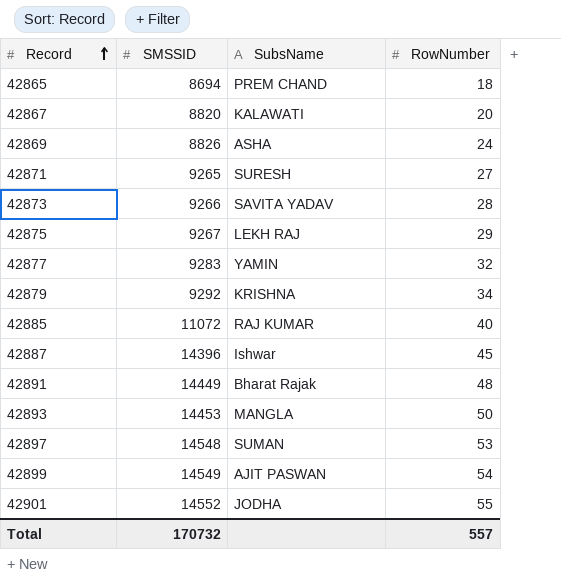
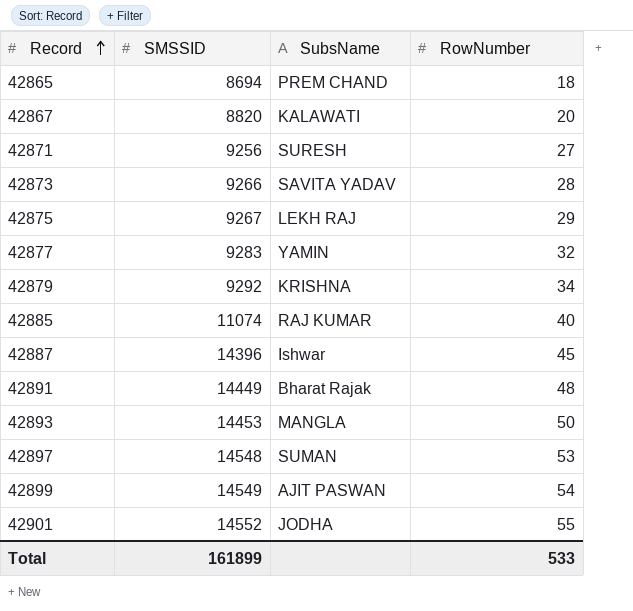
row 42869: 8826 | ASHA | 24 -> none
42871 | SMSSID: 9265 -> 9256
42885 | SMSSID: 11072 -> 11074
Total | SMSSID: 170732 -> 161899
Total | RowNumber: 557 -> 533

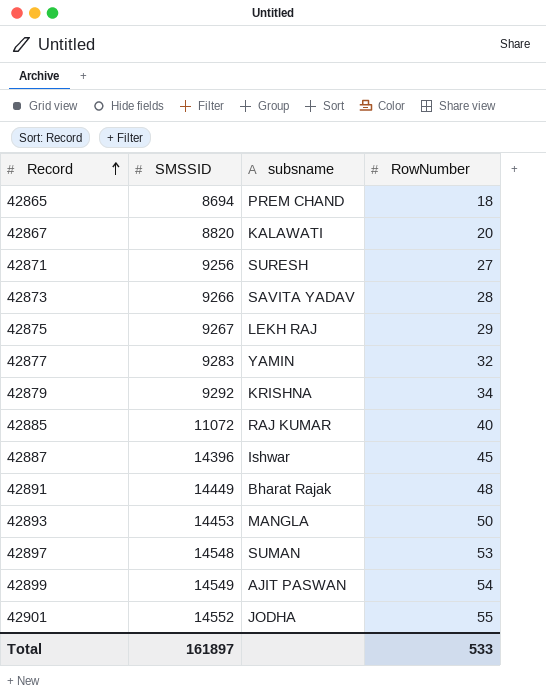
column name: SubsName -> subsname
42885 | SMSSID: 11074 -> 11072
Total | SMSSID: 161899 -> 161897

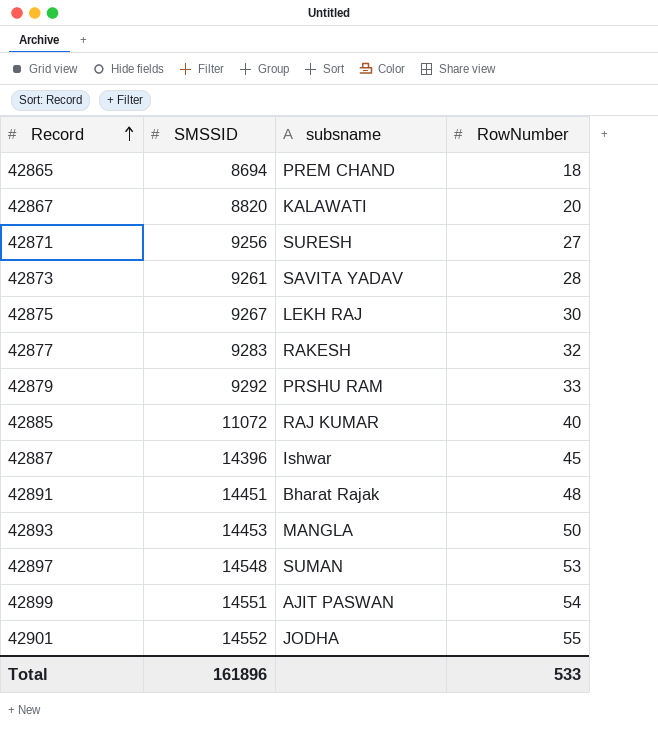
42873 | SMSSID: 9266 -> 9261
42875 | RowNumber: 29 -> 30
42877 | subsname: YAMIN -> RAKESH
42879 | subsname: KRISHNA -> PRSHU RAM
42879 | RowNumber: 34 -> 33
42891 | SMSSID: 14449 -> 14451
42899 | SMSSID: 14549 -> 14551
Total | SMSSID: 161897 -> 161896

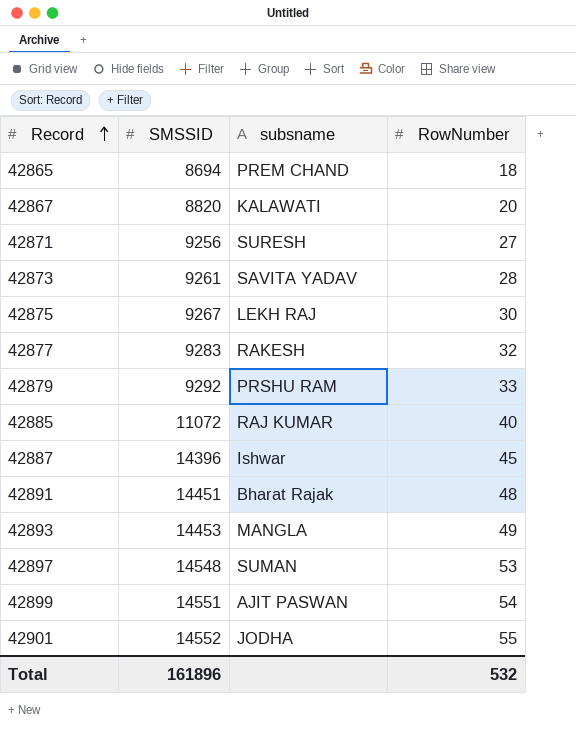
42893 | RowNumber: 50 -> 49
Total | RowNumber: 533 -> 532

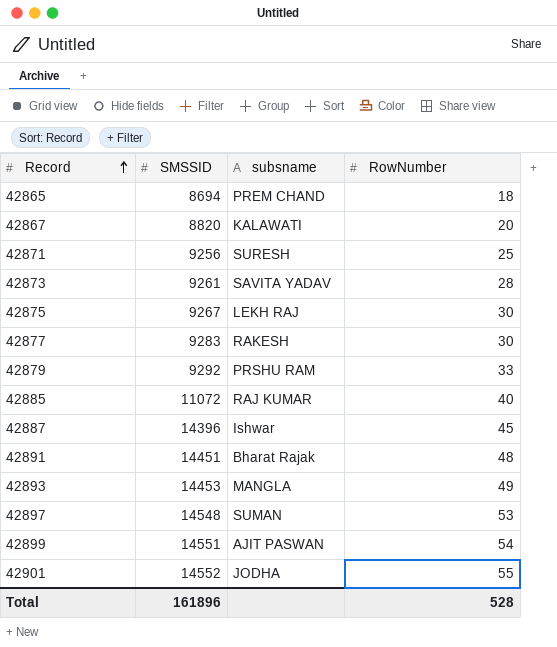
42871 | RowNumber: 27 -> 25
42877 | RowNumber: 32 -> 30
Total | RowNumber: 532 -> 528

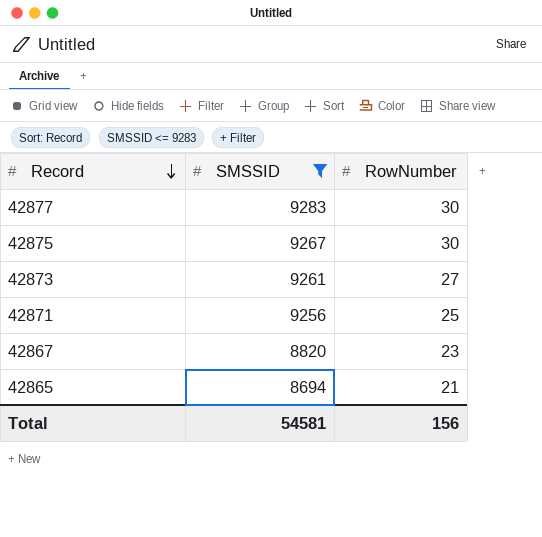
filter: none -> SMSSID <= 9283
row order: Record ascending -> Record descending
column subsname | position: 3 -> none
42873 | RowNumber: 28 -> 27
42867 | RowNumber: 20 -> 23
42865 | RowNumber: 18 -> 21
Total | SMSSID: 161896 -> 54581
Total | RowNumber: 528 -> 156

